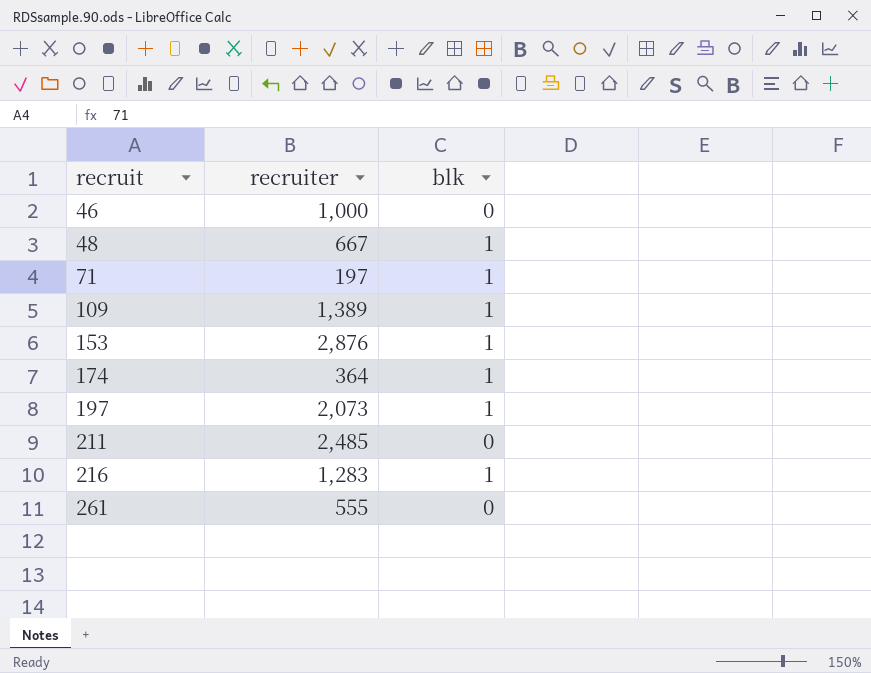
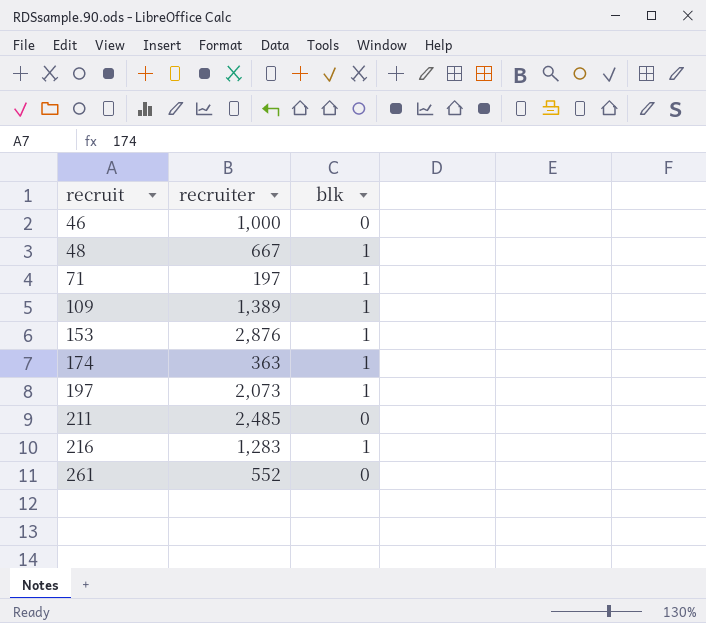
174 | recruiter: 364 -> 363
261 | recruiter: 555 -> 552

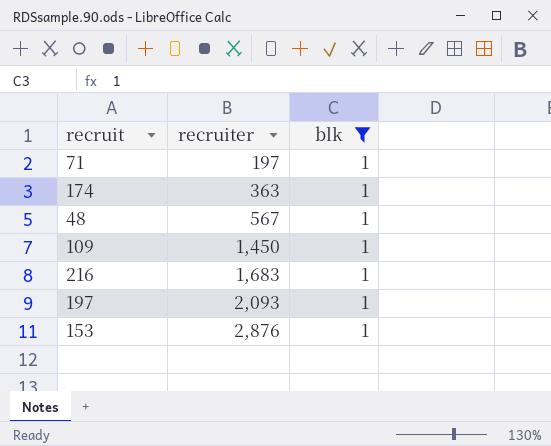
filter: none -> blk = 1
row order: recruit ascending -> recruiter ascending
48 | recruiter: 667 -> 567
109 | recruiter: 1,389 -> 1,450
216 | recruiter: 1,283 -> 1,683
197 | recruiter: 2,073 -> 2,093

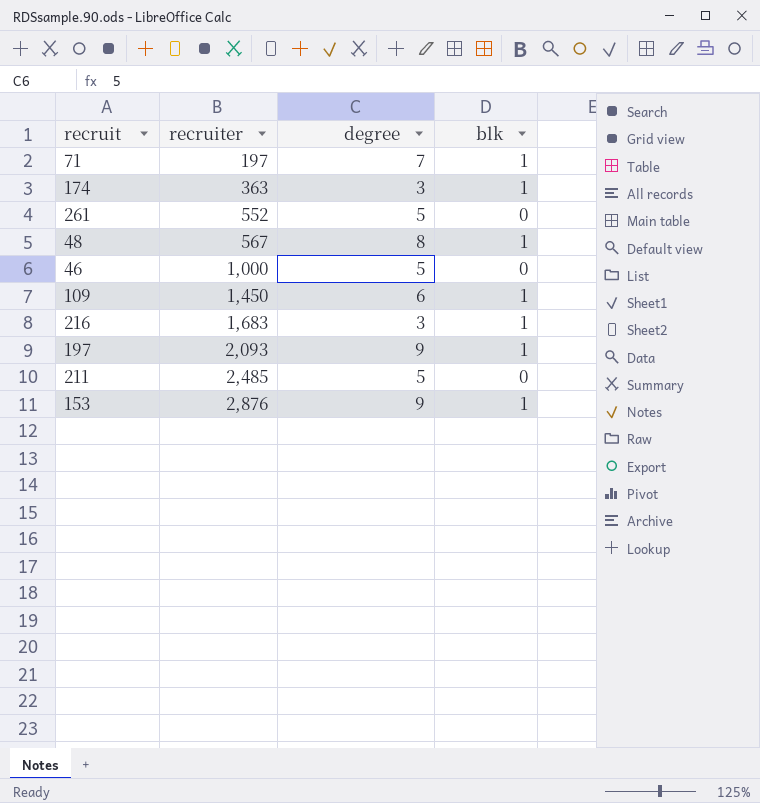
filter: blk = 1 -> none
column degree | position: none -> 3

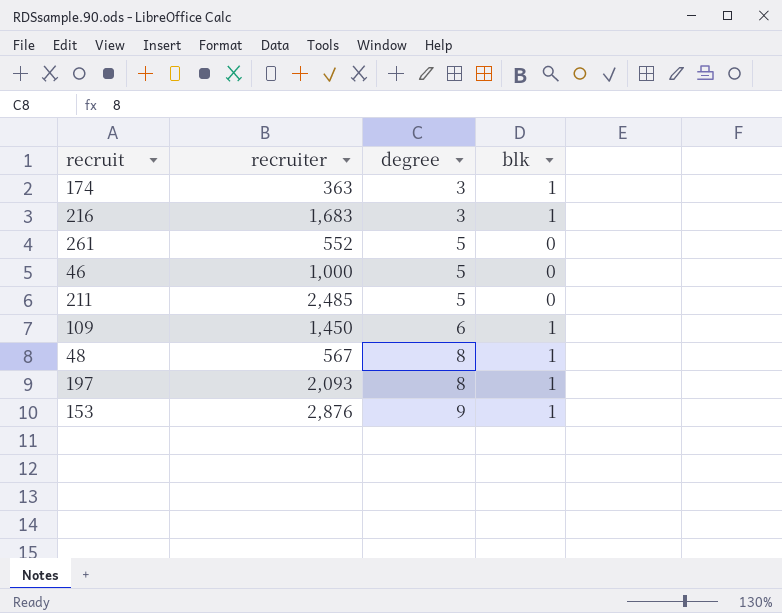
row order: recruiter ascending -> degree ascending
row 71: 197 | 7 | 1 -> none
197 | degree: 9 -> 8

